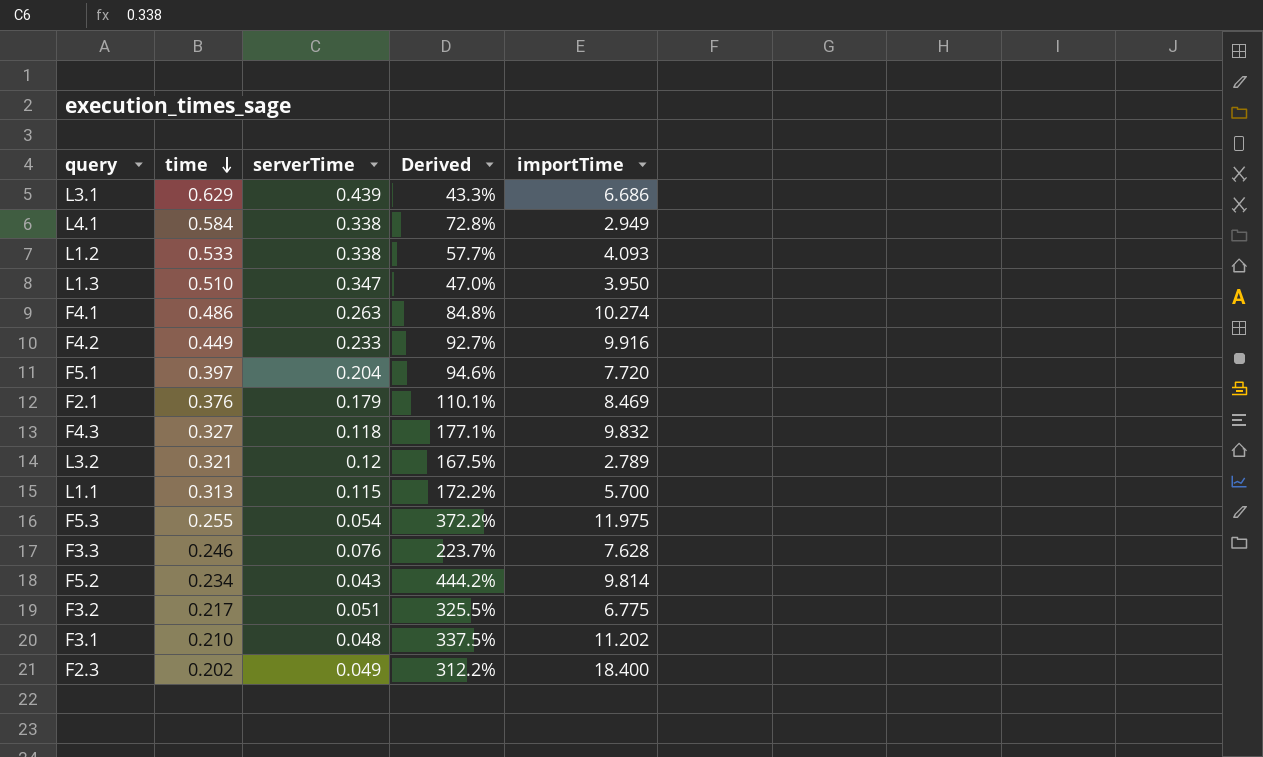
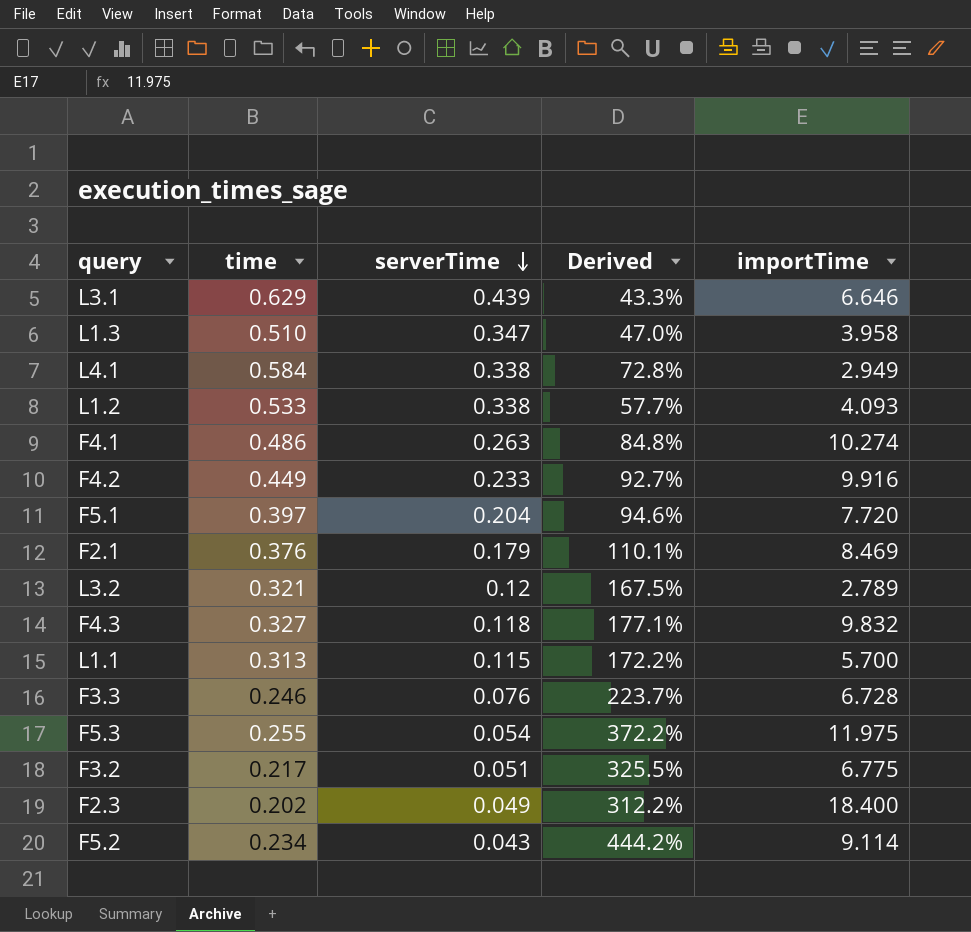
row order: time descending -> serverTime descending
row F3.1: 0.210 | 0.048 | 337.5% | 11.202 -> none
L3.1 | importTime: 6.686 -> 6.646
L1.3 | importTime: 3.950 -> 3.958
F3.3 | importTime: 7.628 -> 6.728
F5.2 | importTime: 9.814 -> 9.114

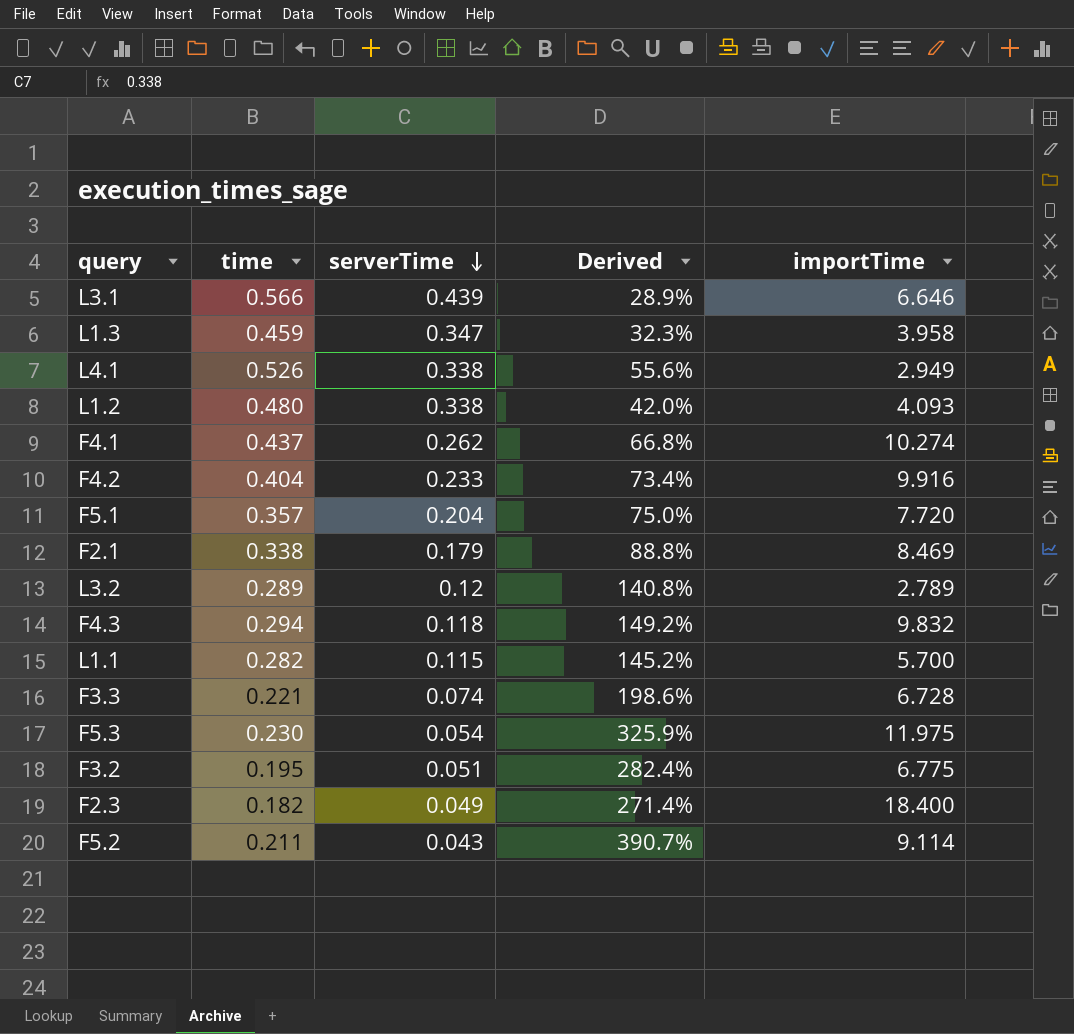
L3.1 | time: 0.629 -> 0.566
L3.1 | Derived: 43.3% -> 28.9%
L1.3 | time: 0.510 -> 0.459
L1.3 | Derived: 47.0% -> 32.3%
L4.1 | time: 0.584 -> 0.526
L4.1 | Derived: 72.8% -> 55.6%
L1.2 | time: 0.533 -> 0.480
L1.2 | Derived: 57.7% -> 42.0%
F4.1 | time: 0.486 -> 0.437
F4.1 | serverTime: 0.263 -> 0.262
F4.1 | Derived: 84.8% -> 66.8%
F4.2 | time: 0.449 -> 0.404
F4.2 | Derived: 92.7% -> 73.4%
F5.1 | time: 0.397 -> 0.357
F5.1 | Derived: 94.6% -> 75.0%
F2.1 | time: 0.376 -> 0.338
F2.1 | Derived: 110.1% -> 88.8%
L3.2 | time: 0.321 -> 0.289
L3.2 | Derived: 167.5% -> 140.8%
F4.3 | time: 0.327 -> 0.294
F4.3 | Derived: 177.1% -> 149.2%
L1.1 | time: 0.313 -> 0.282
L1.1 | Derived: 172.2% -> 145.2%
F3.3 | time: 0.246 -> 0.221
F3.3 | serverTime: 0.076 -> 0.074
F3.3 | Derived: 223.7% -> 198.6%
F5.3 | time: 0.255 -> 0.230
F5.3 | Derived: 372.2% -> 325.9%
F3.2 | time: 0.217 -> 0.195
F3.2 | Derived: 325.5% -> 282.4%
F2.3 | time: 0.202 -> 0.182
F2.3 | Derived: 312.2% -> 271.4%
F5.2 | time: 0.234 -> 0.211
F5.2 | Derived: 444.2% -> 390.7%

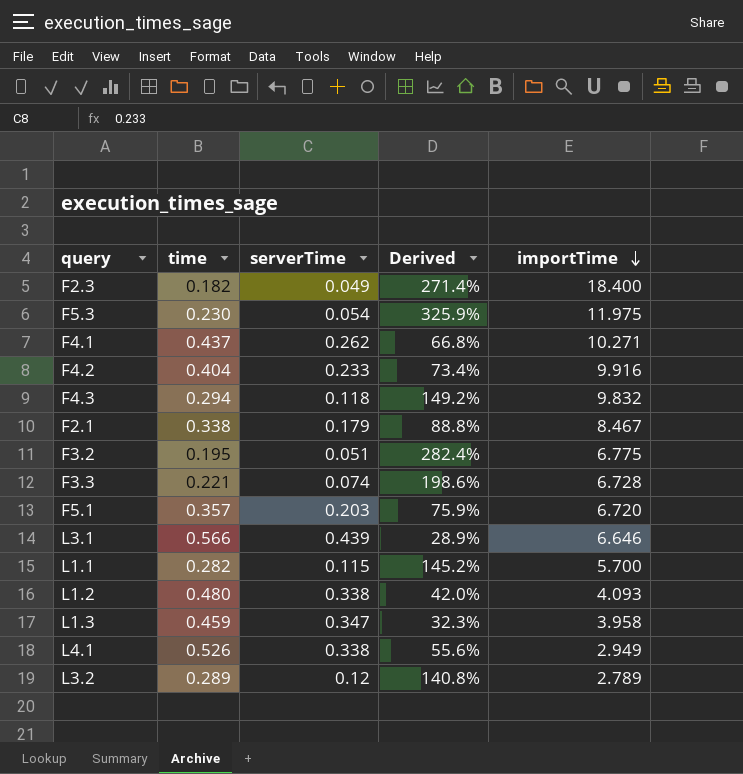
row order: serverTime descending -> importTime descending
row F5.2: 0.211 | 0.043 | 390.7% | 9.114 -> none
F4.1 | importTime: 10.274 -> 10.271
F2.1 | importTime: 8.469 -> 8.467
F5.1 | serverTime: 0.204 -> 0.203
F5.1 | Derived: 75.0% -> 75.9%
F5.1 | importTime: 7.720 -> 6.720

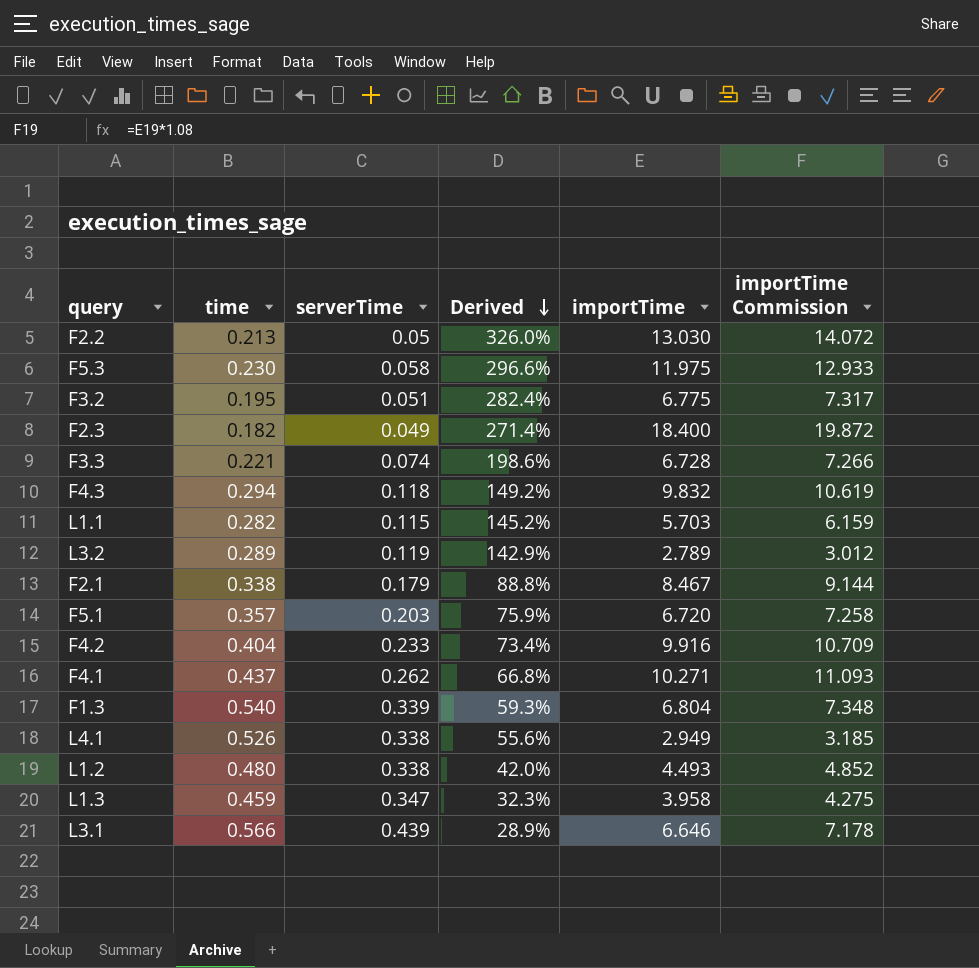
row order: importTime descending -> Derived descending
column importTime Commission | formula: none -> [importTime] * 1.08
row F2.2: none -> 0.213 | 0.05 | 326.0% | 13.030 | 14.072
F5.3 | serverTime: 0.054 -> 0.058
F5.3 | Derived: 325.9% -> 296.6%
L1.1 | importTime: 5.700 -> 5.703
L3.2 | serverTime: 0.12 -> 0.119
L3.2 | Derived: 140.8% -> 142.9%
row F1.3: none -> 0.540 | 0.339 | 59.3% | 6.804 | 7.348
L1.2 | importTime: 4.093 -> 4.493

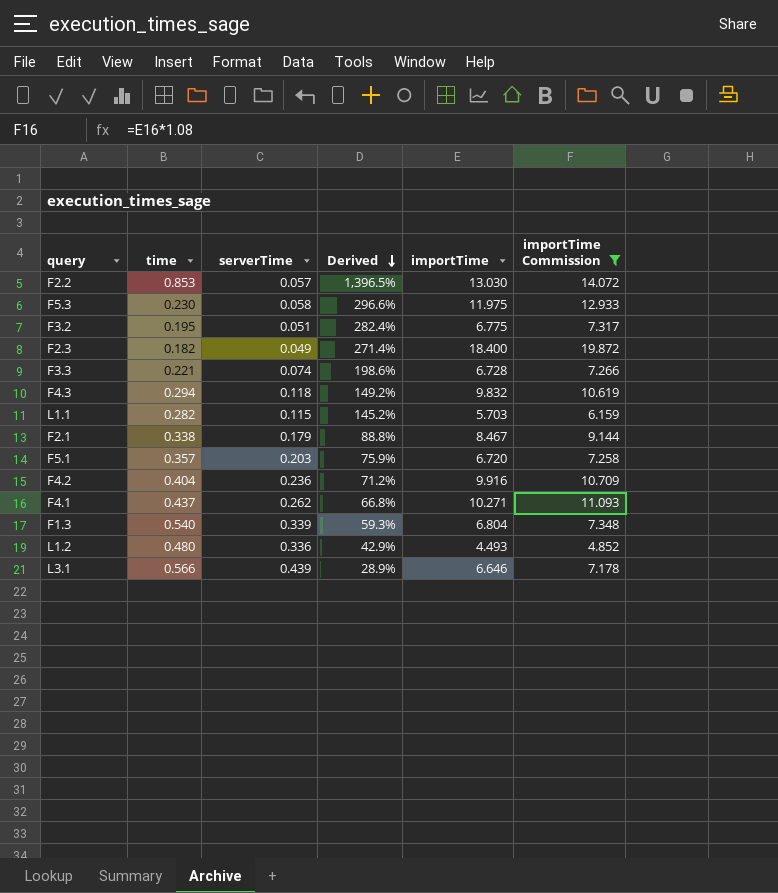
filter: none -> importTime Commission >= 4.852
F2.2 | time: 0.213 -> 0.853
F2.2 | serverTime: 0.05 -> 0.057
F2.2 | Derived: 326.0% -> 1,396.5%
F4.2 | serverTime: 0.233 -> 0.236
F4.2 | Derived: 73.4% -> 71.2%
L1.2 | serverTime: 0.338 -> 0.336
L1.2 | Derived: 42.0% -> 42.9%

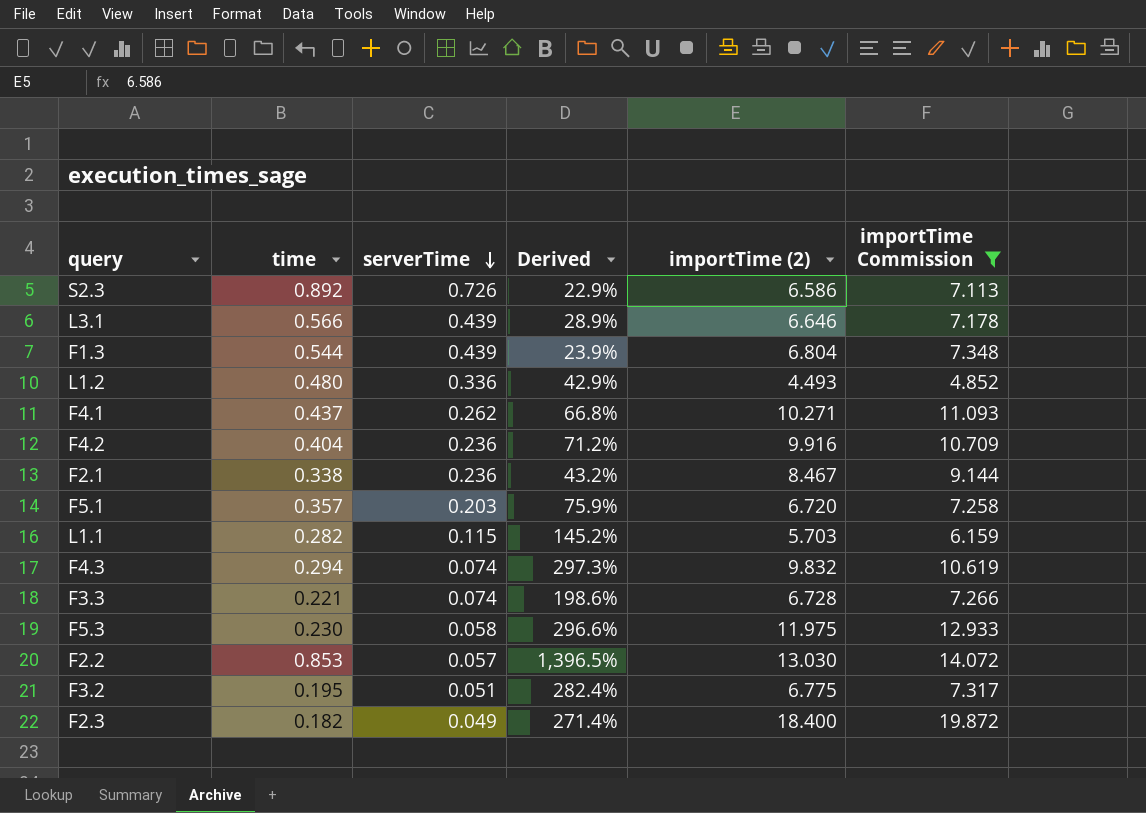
row order: Derived descending -> serverTime descending
column name: importTime -> importTime (2)
row S2.3: none -> 0.892 | 0.726 | 22.9% | 6.586 | 7.113
F1.3 | time: 0.540 -> 0.544
F1.3 | serverTime: 0.339 -> 0.439
F1.3 | Derived: 59.3% -> 23.9%
F2.1 | serverTime: 0.179 -> 0.236
F2.1 | Derived: 88.8% -> 43.2%
F4.3 | serverTime: 0.118 -> 0.074
F4.3 | Derived: 149.2% -> 297.3%

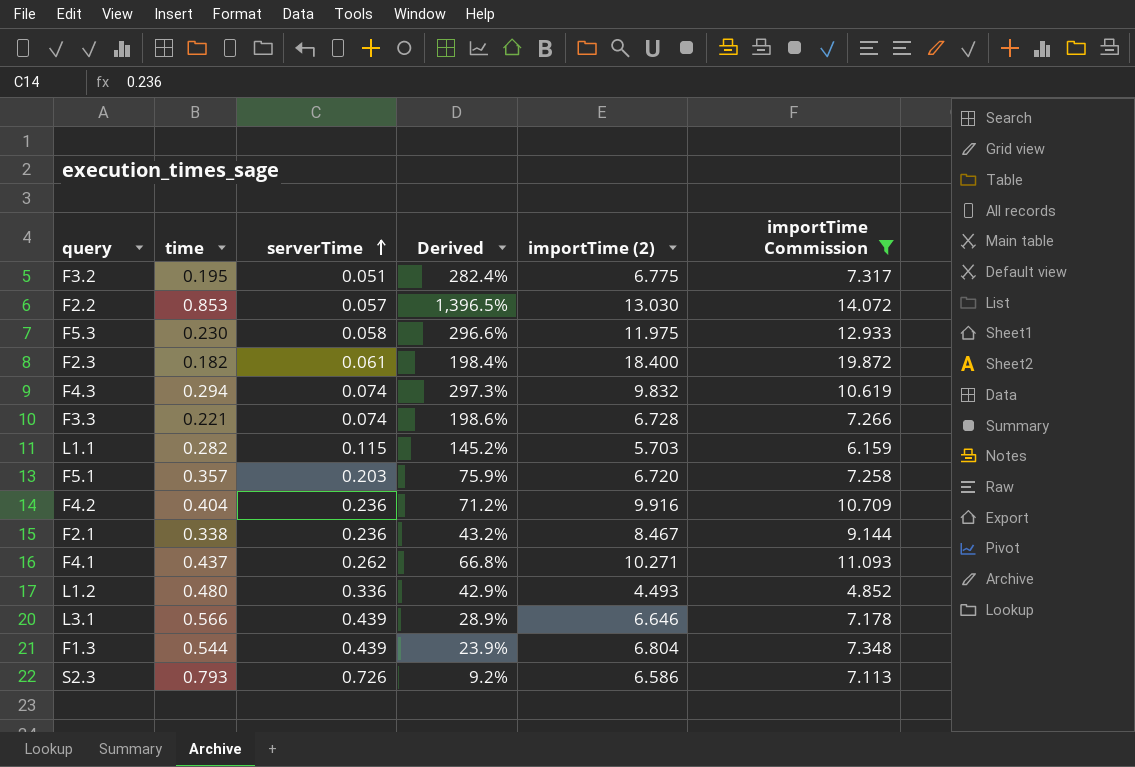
row order: serverTime descending -> serverTime ascending
F2.3 | serverTime: 0.049 -> 0.061
F2.3 | Derived: 271.4% -> 198.4%
S2.3 | time: 0.892 -> 0.793
S2.3 | Derived: 22.9% -> 9.2%

